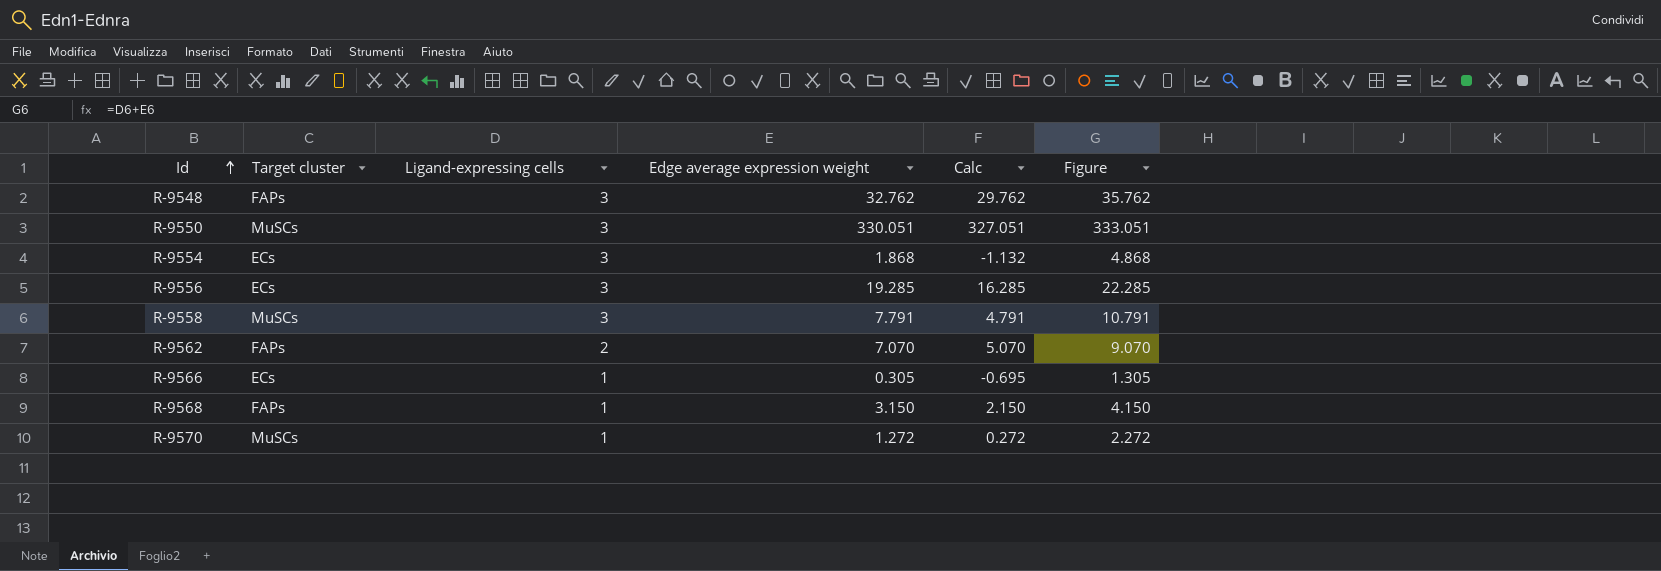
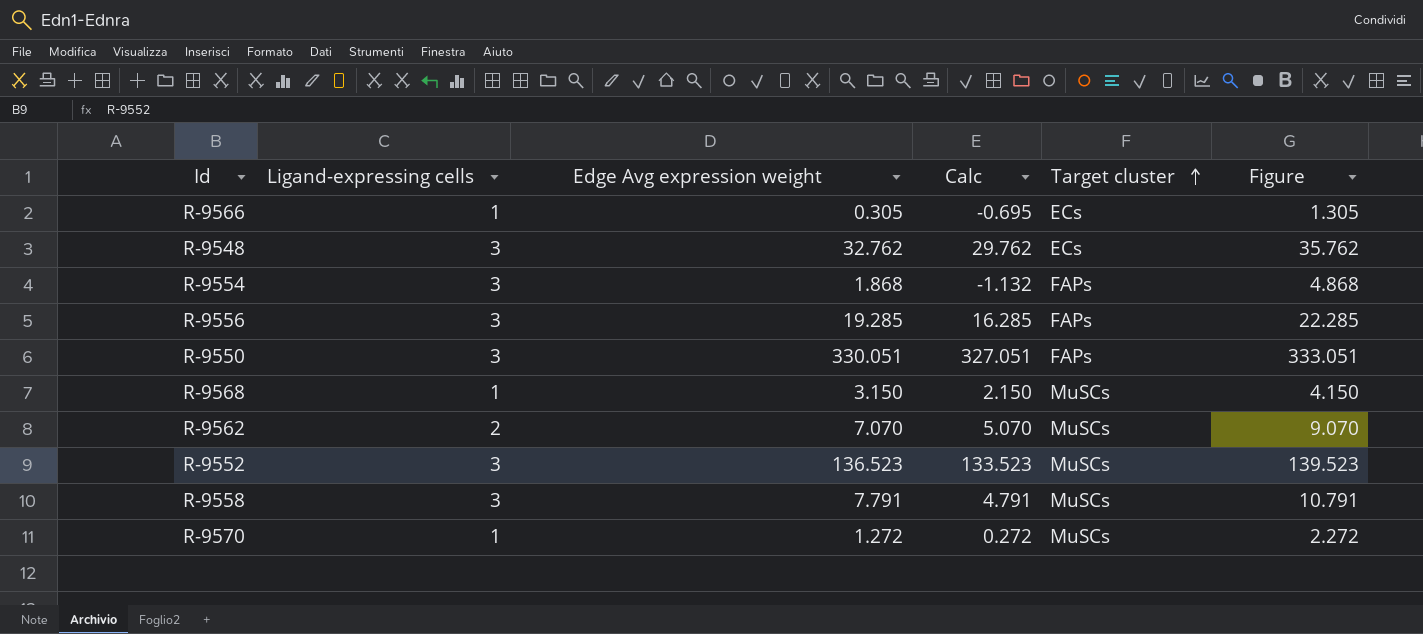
row order: Id ascending -> Target cluster ascending
column name: Edge average expression weight -> Edge Avg expression weight
column Target cluster | position: 2 -> 5
R-9548 | Target cluster: FAPs -> ECs
R-9554 | Target cluster: ECs -> FAPs
R-9556 | Target cluster: ECs -> FAPs
R-9550 | Target cluster: MuSCs -> FAPs
R-9568 | Target cluster: FAPs -> MuSCs
R-9562 | Target cluster: FAPs -> MuSCs
row R-9552: none -> 3 | 136.523 | 133.523 | MuSCs | 139.523

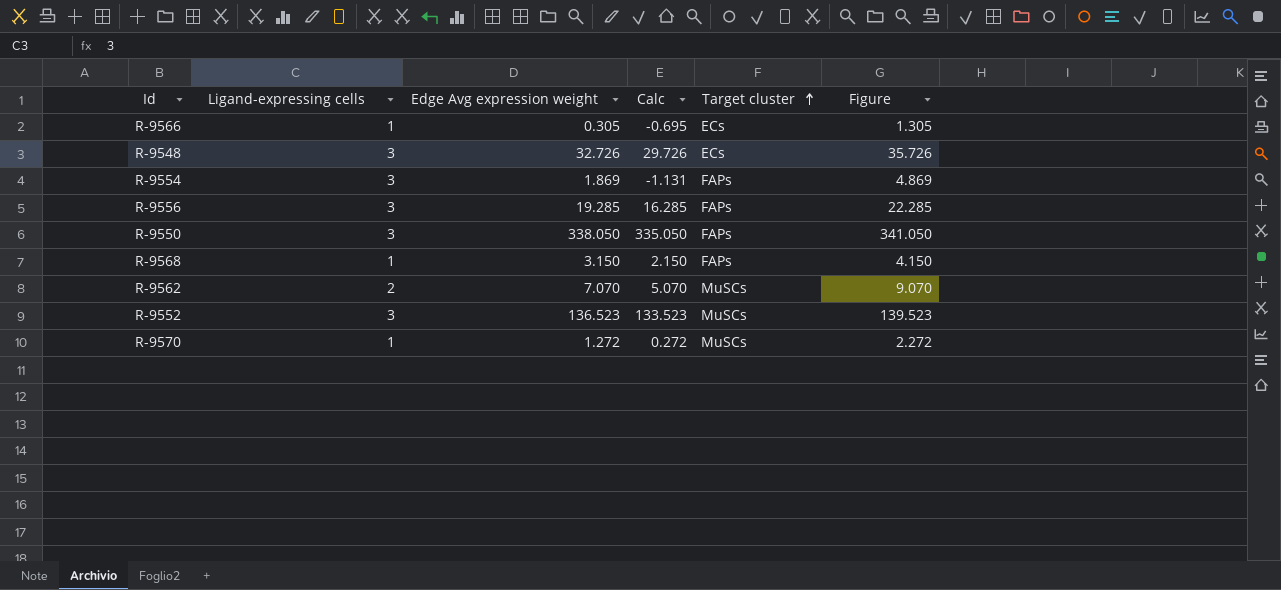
row R-9558: 3 | 7.791 | 4.791 | MuSCs | 10.791 -> none
R-9548 | Edge Avg expression weight: 32.762 -> 32.726
R-9548 | Calc: 29.762 -> 29.726
R-9548 | Figure: 35.762 -> 35.726
R-9554 | Edge Avg expression weight: 1.868 -> 1.869
R-9554 | Calc: -1.132 -> -1.131
R-9554 | Figure: 4.868 -> 4.869
R-9550 | Edge Avg expression weight: 330.051 -> 338.050
R-9550 | Calc: 327.051 -> 335.050
R-9550 | Figure: 333.051 -> 341.050
R-9568 | Target cluster: MuSCs -> FAPs

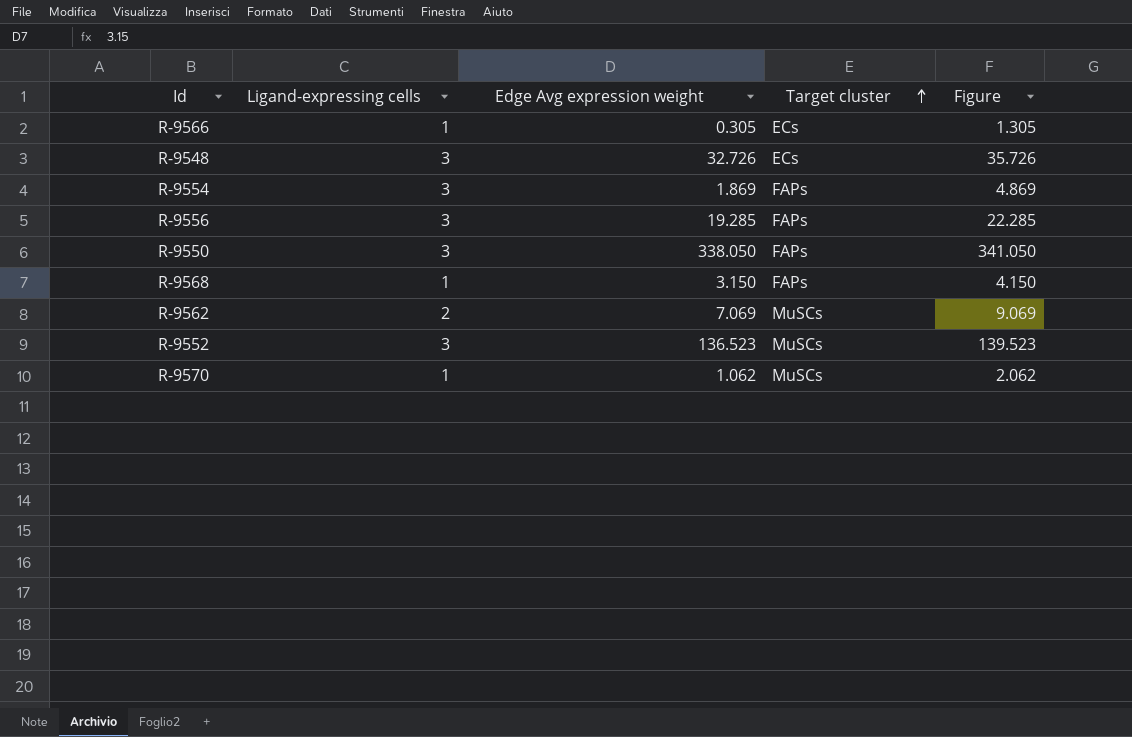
column Calc | formula: [Edge Avg expression weight] - [Ligand-expressing cells] -> none
R-9562 | Edge Avg expression weight: 7.070 -> 7.069
R-9562 | Figure: 9.070 -> 9.069
R-9570 | Edge Avg expression weight: 1.272 -> 1.062
R-9570 | Figure: 2.272 -> 2.062

